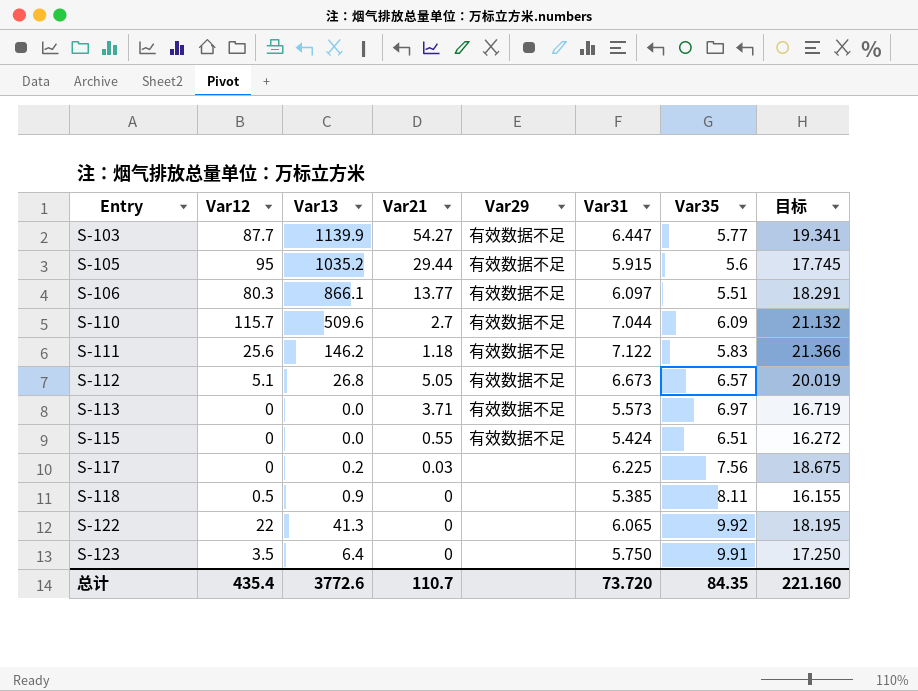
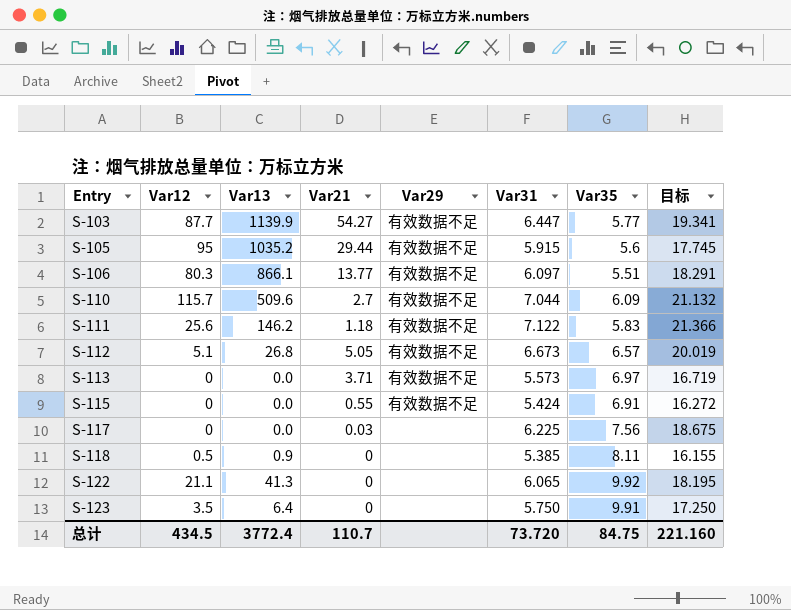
S-115 | Var35: 6.51 -> 6.91
S-117 | Var13: 0.2 -> 0.0
S-122 | Var12: 22 -> 21.1
总计 | Var12: 435.4 -> 434.5
总计 | Var13: 3772.6 -> 3772.4
总计 | Var35: 84.35 -> 84.75

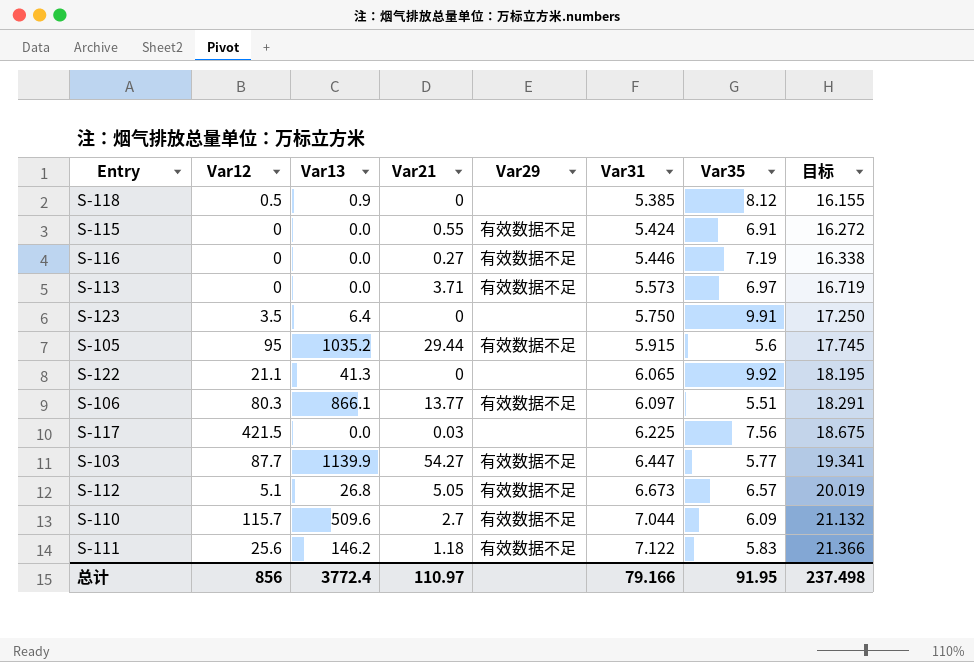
row order: Entry ascending -> Var31 ascending
S-118 | Var35: 8.11 -> 8.12
row S-116: none -> 0 | 0.0 | 0.27 | 有效数据不足 | 5.446 | 7.19 | 16.338
S-117 | Var12: 0 -> 421.5
总计 | Var12: 434.5 -> 856
总计 | Var21: 110.7 -> 110.97
总计 | Var31: 73.720 -> 79.166
总计 | Var35: 84.75 -> 91.95
总计 | 目标: 221.160 -> 237.498

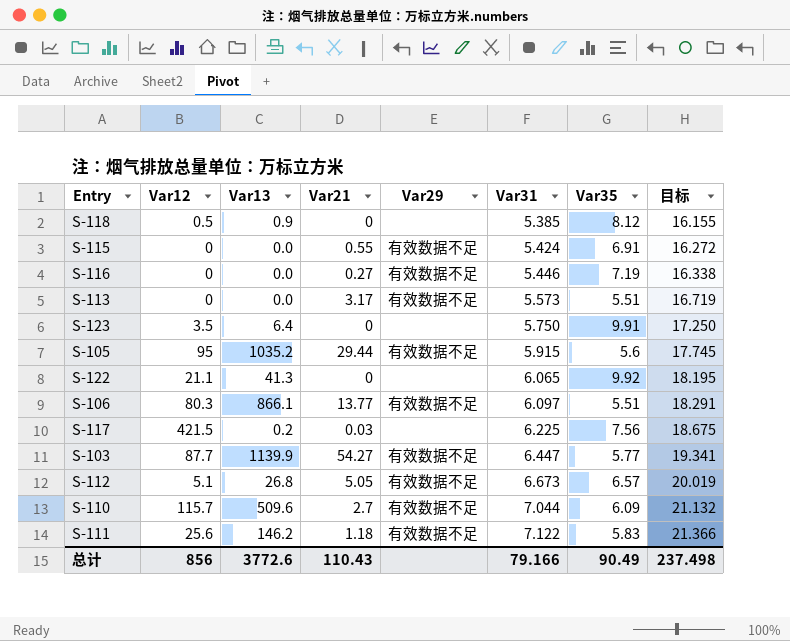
S-113 | Var21: 3.71 -> 3.17
S-113 | Var35: 6.97 -> 5.51
S-117 | Var13: 0.0 -> 0.2
总计 | Var13: 3772.4 -> 3772.6
总计 | Var21: 110.97 -> 110.43
总计 | Var35: 91.95 -> 90.49

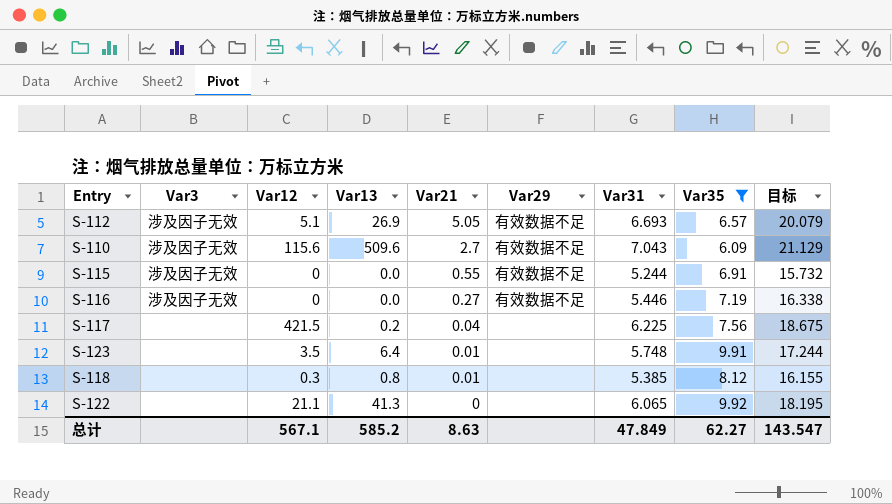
filter: none -> Var35 >= 6.09
row order: Var31 ascending -> Var21 descending
column Var3 | position: none -> 2
S-112 | Var13: 26.8 -> 26.9
S-112 | Var31: 6.673 -> 6.693
S-112 | 目标: 20.019 -> 20.079
S-110 | Var12: 115.7 -> 115.6
S-110 | Var31: 7.044 -> 7.043
S-110 | 目标: 21.132 -> 21.129
S-115 | Var31: 5.424 -> 5.244
S-115 | 目标: 16.272 -> 15.732
S-117 | Var21: 0.03 -> 0.04
S-123 | Var21: 0 -> 0.01
S-123 | Var31: 5.750 -> 5.748
S-123 | 目标: 17.250 -> 17.244
S-118 | Var12: 0.5 -> 0.3
S-118 | Var13: 0.9 -> 0.8
S-118 | Var21: 0 -> 0.01
总计 | Var12: 856 -> 567.1
总计 | Var13: 3772.6 -> 585.2
总计 | Var21: 110.43 -> 8.63
总计 | Var31: 79.166 -> 47.849
总计 | Var35: 90.49 -> 62.27
总计 | 目标: 237.498 -> 143.547

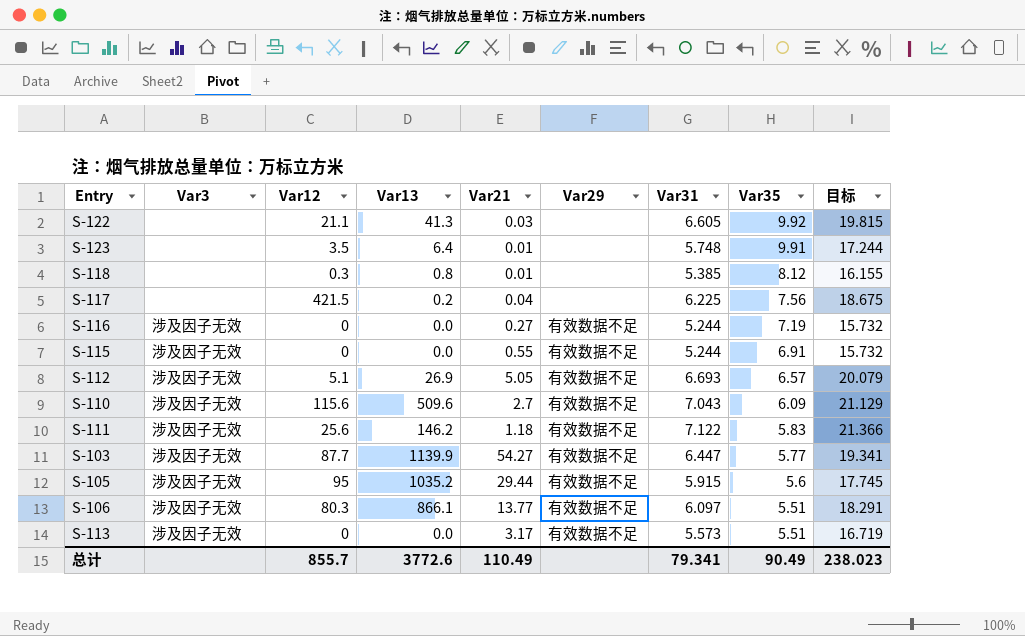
filter: Var35 >= 6.09 -> none
row order: Var21 descending -> Var35 descending
S-122 | Var21: 0 -> 0.03
S-122 | Var31: 6.065 -> 6.605
S-122 | 目标: 18.195 -> 19.815
S-116 | Var31: 5.446 -> 5.244
S-116 | 目标: 16.338 -> 15.732
总计 | Var12: 567.1 -> 855.7
总计 | Var13: 585.2 -> 3772.6
总计 | Var21: 8.63 -> 110.49
总计 | Var31: 47.849 -> 79.341
总计 | Var35: 62.27 -> 90.49
总计 | 目标: 143.547 -> 238.023

